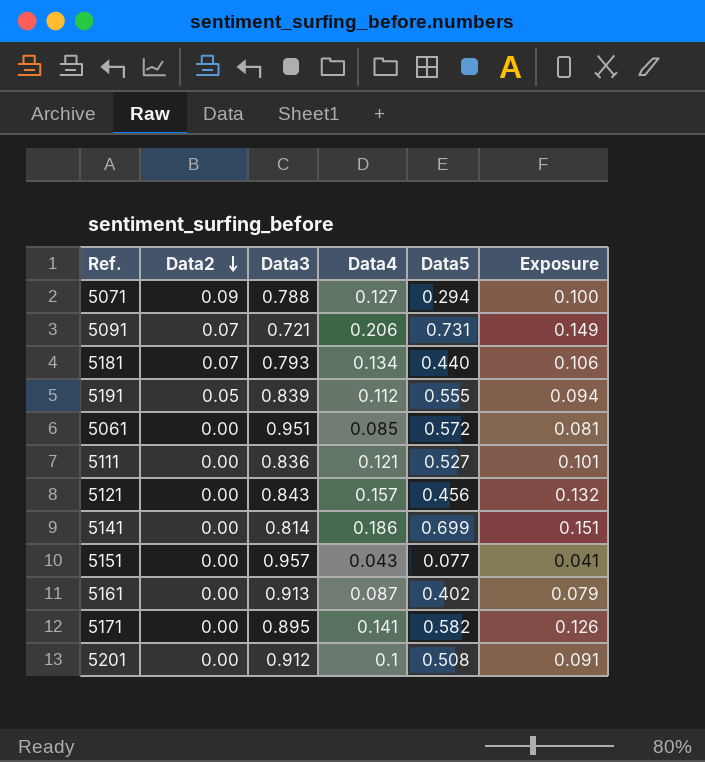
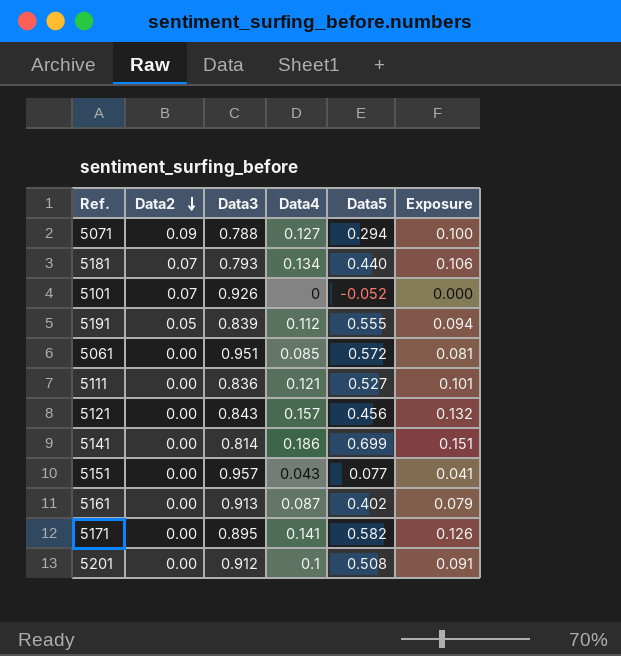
row 5091: 0.07 | 0.721 | 0.206 | 0.731 | 0.149 -> none
row 5101: none -> 0.07 | 0.926 | 0 | -0.052 | 0.000

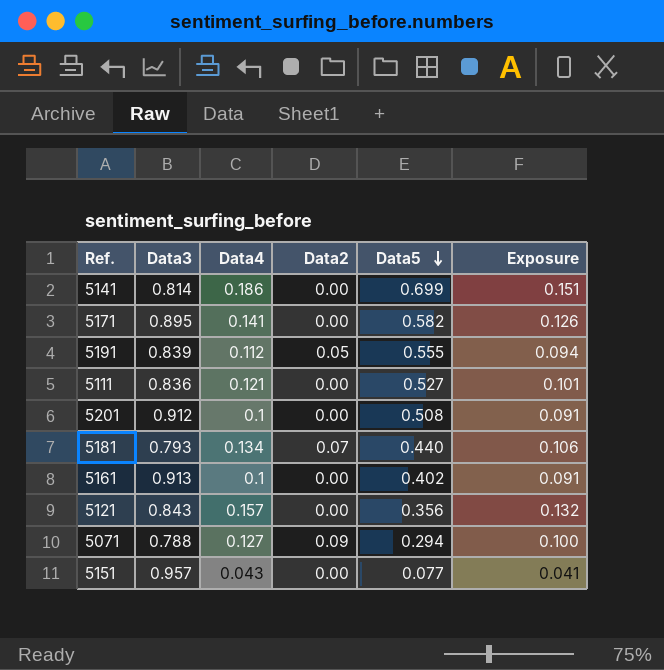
row order: Data2 descending -> Data5 descending
column Data2 | position: 2 -> 4
row 5101: 0.07 | 0.926 | 0 | -0.052 | 0.000 -> none
row 5061: 0.00 | 0.951 | 0.085 | 0.572 | 0.081 -> none
5161 | Data4: 0.087 -> 0.1
5161 | Exposure: 0.079 -> 0.091
5121 | Data5: 0.456 -> 0.356

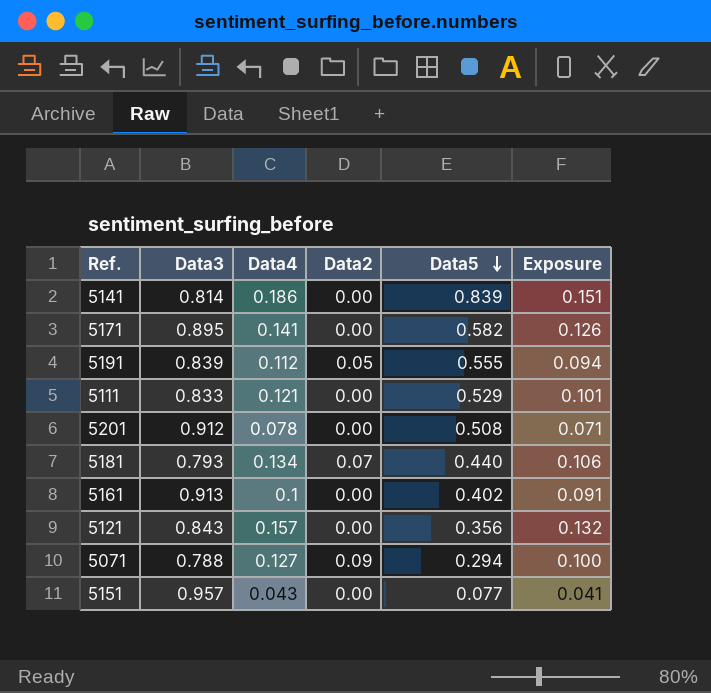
5141 | Data5: 0.699 -> 0.839
5111 | Data3: 0.836 -> 0.833
5111 | Data5: 0.527 -> 0.529
5201 | Data4: 0.1 -> 0.078
5201 | Exposure: 0.091 -> 0.071

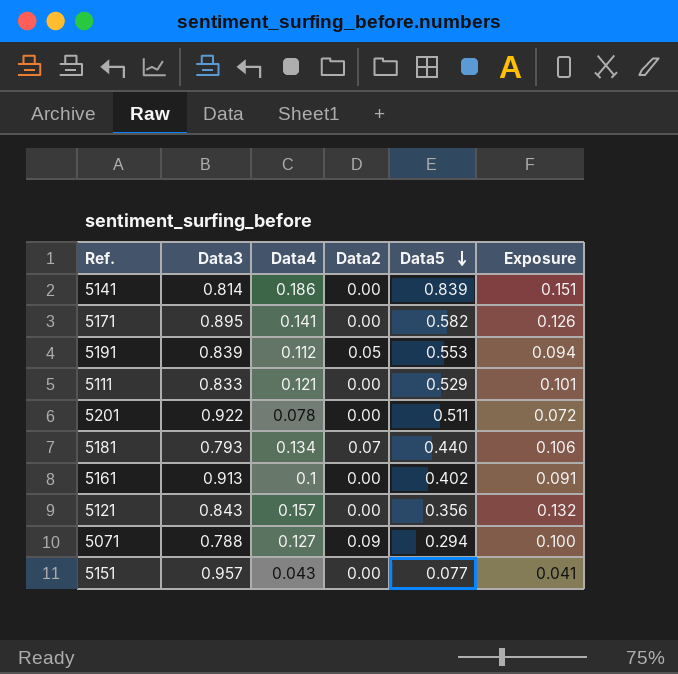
5191 | Data5: 0.555 -> 0.553
5201 | Data3: 0.912 -> 0.922
5201 | Data5: 0.508 -> 0.511
5201 | Exposure: 0.071 -> 0.072

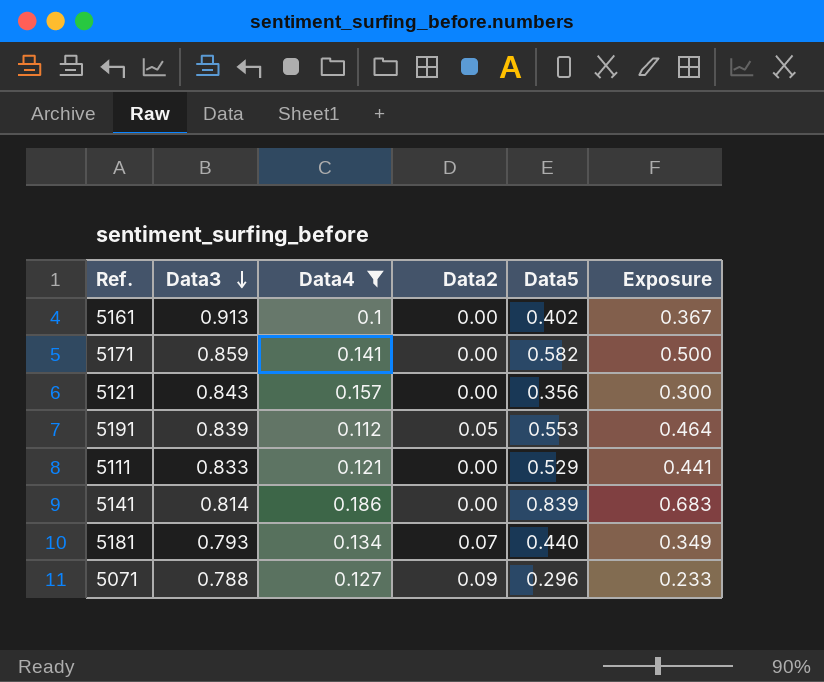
filter: none -> Data4 >= 0.1
row order: Data5 descending -> Data3 descending
column Exposure | formula: [Data3] * [Data4] -> [Data3] * [Data5]
5171 | Data3: 0.895 -> 0.859
5071 | Data5: 0.294 -> 0.296

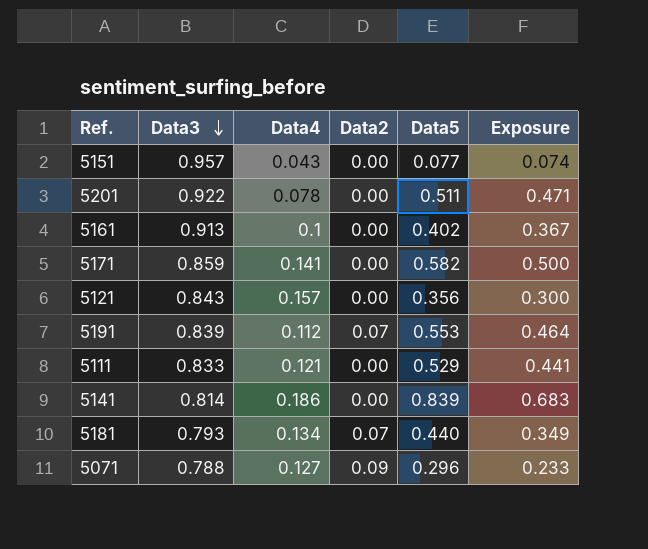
filter: Data4 >= 0.1 -> none
5191 | Data2: 0.05 -> 0.07

